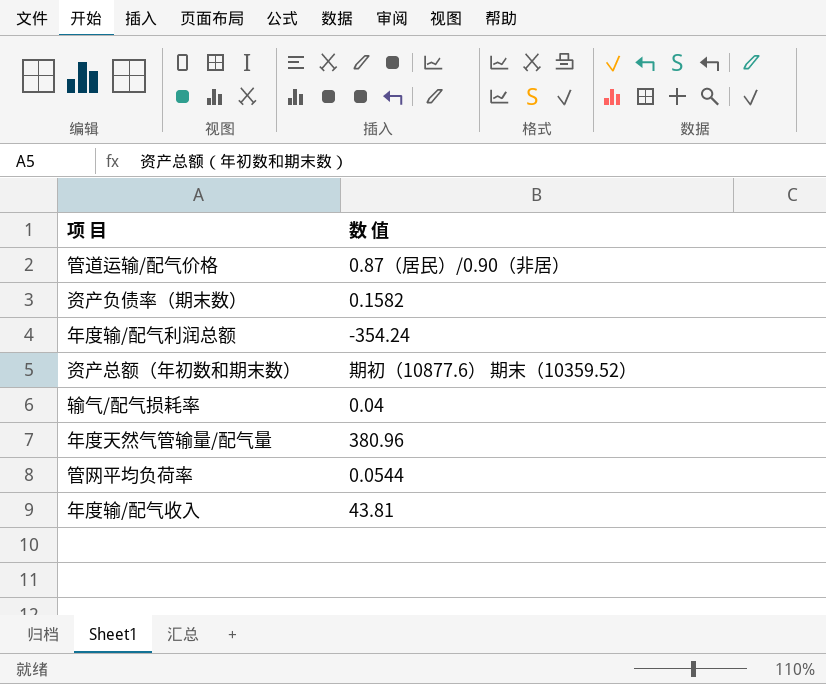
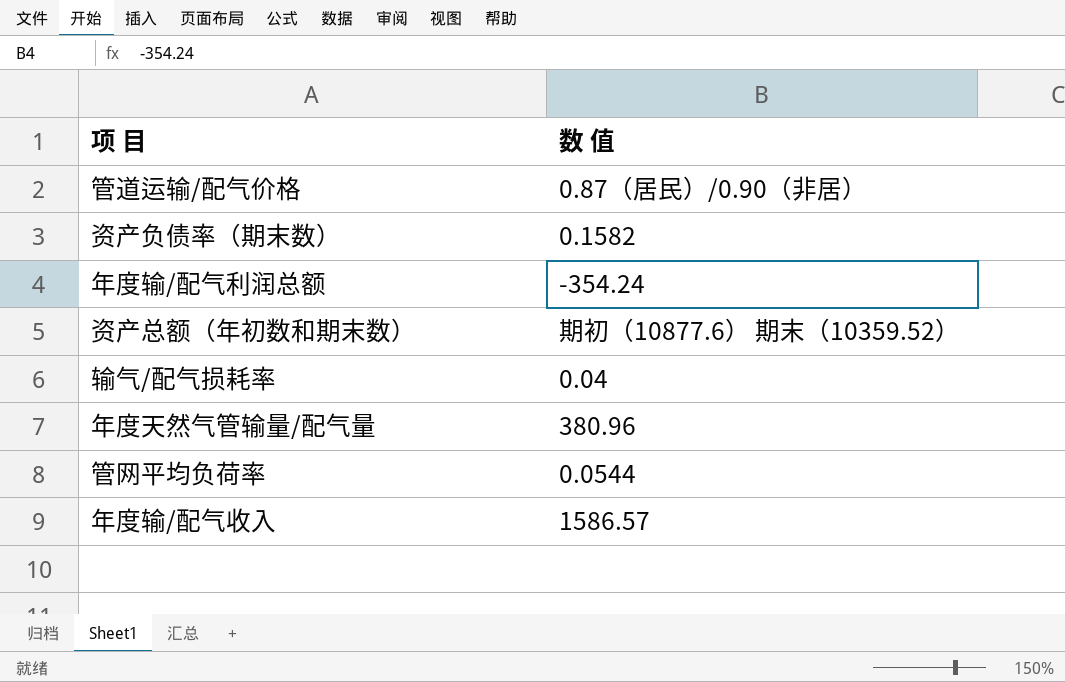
年度输/配气收入 | 数 值: 43.81 -> 1586.57

